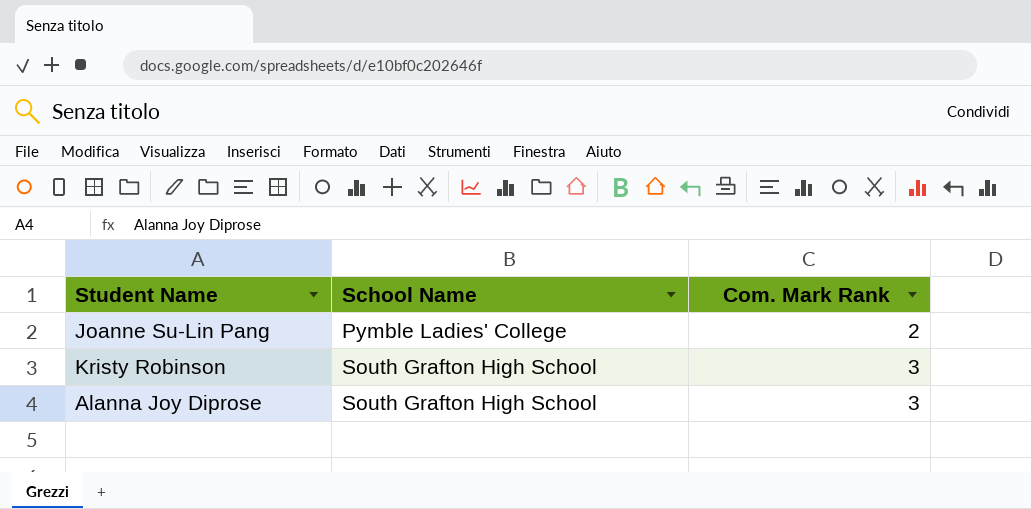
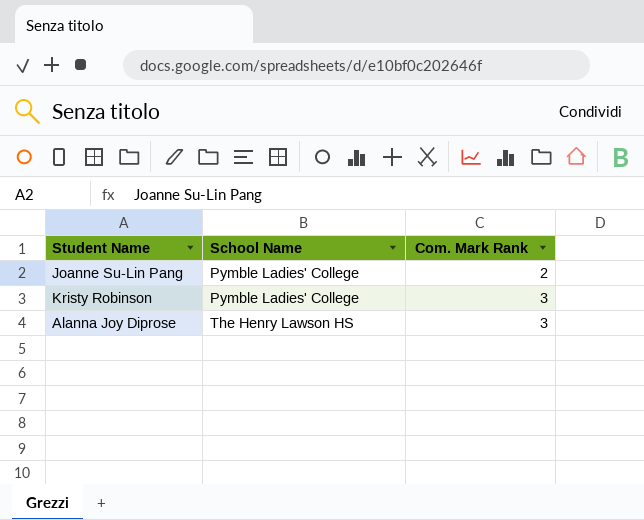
Kristy Robinson | School Name: South Grafton High School -> Pymble Ladies' College
Alanna Joy Diprose | School Name: South Grafton High School -> The Henry Lawson HS

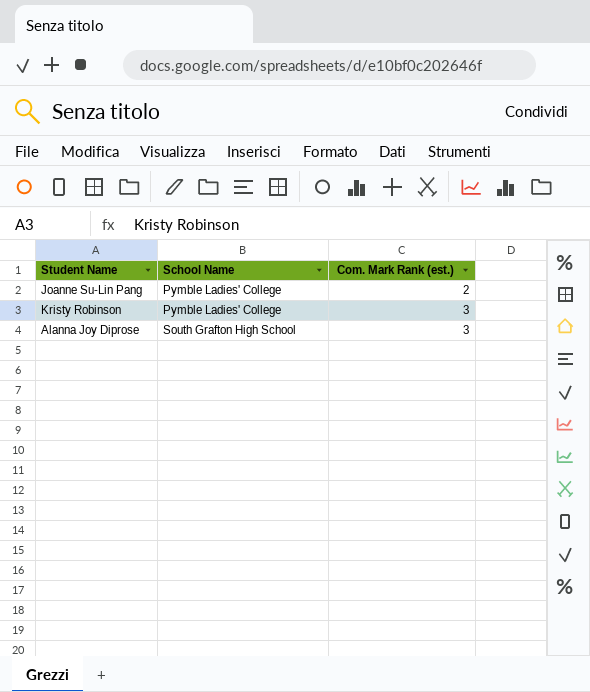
column name: Com. Mark Rank -> Com. Mark Rank (est.)
Alanna Joy Diprose | School Name: The Henry Lawson HS -> South Grafton High School

